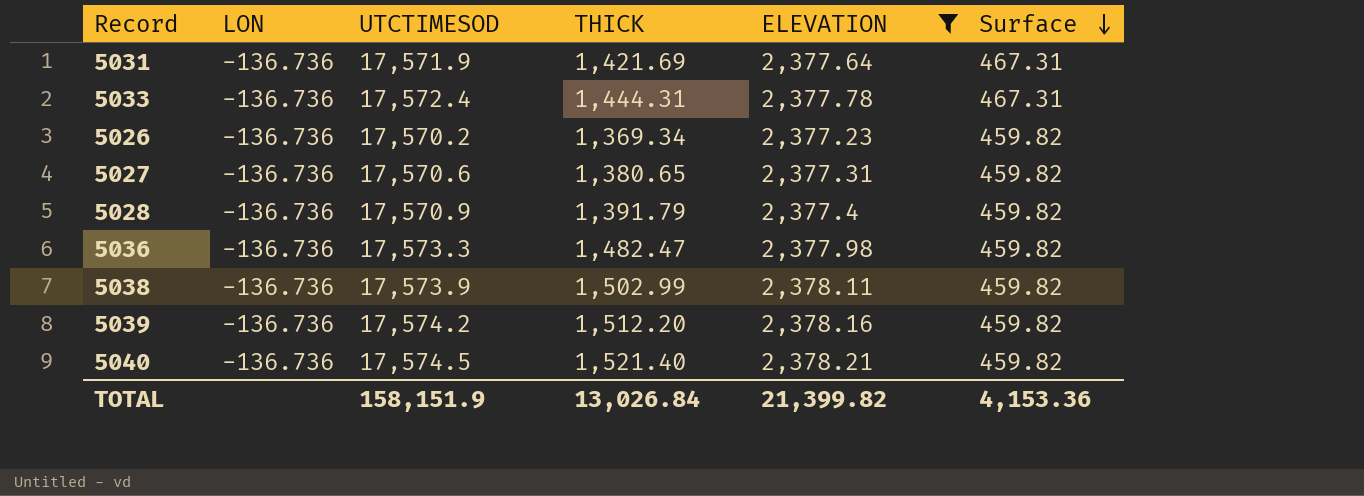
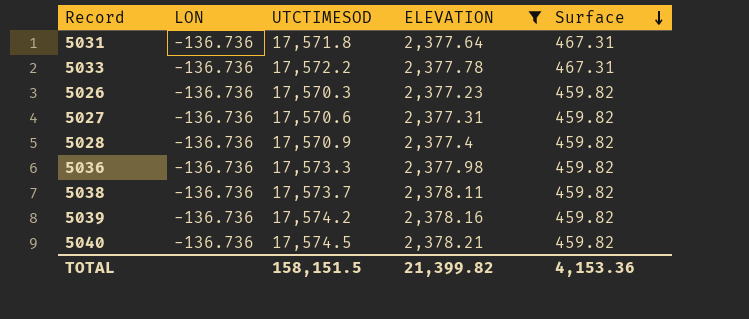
column THICK | position: 4 -> none
5031 | UTCTIMESOD: 17,571.9 -> 17,571.8
5033 | UTCTIMESOD: 17,572.4 -> 17,572.2
5026 | UTCTIMESOD: 17,570.2 -> 17,570.3
5038 | UTCTIMESOD: 17,573.9 -> 17,573.7
TOTAL | UTCTIMESOD: 158,151.9 -> 158,151.5

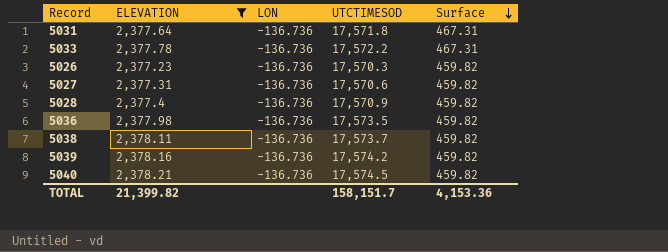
column ELEVATION | position: 4 -> 2
5036 | UTCTIMESOD: 17,573.3 -> 17,573.5
TOTAL | UTCTIMESOD: 158,151.5 -> 158,151.7

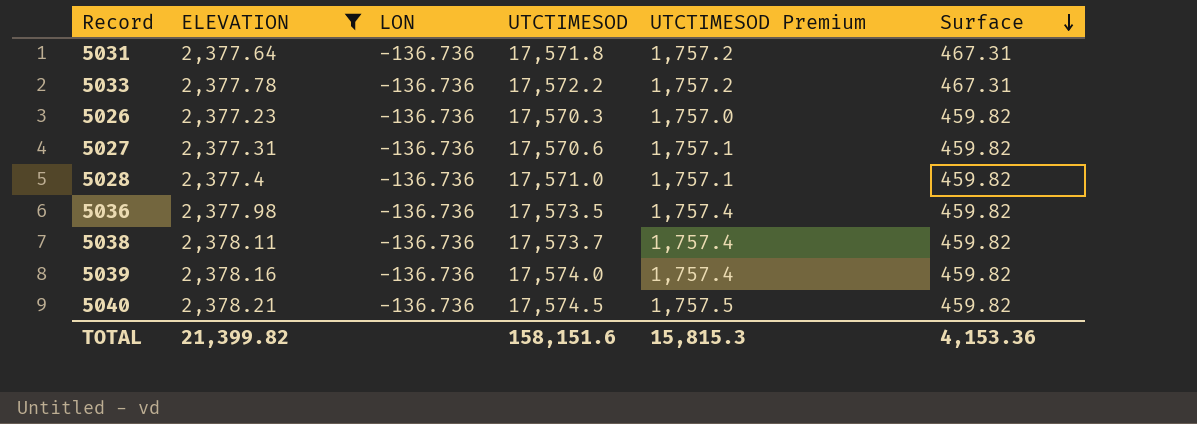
column UTCTIMESOD Premium | formula: none -> [UTCTIMESOD] * 0.1
5028 | UTCTIMESOD: 17,570.9 -> 17,571.0
5039 | UTCTIMESOD: 17,574.2 -> 17,574.0
TOTAL | UTCTIMESOD: 158,151.7 -> 158,151.6

